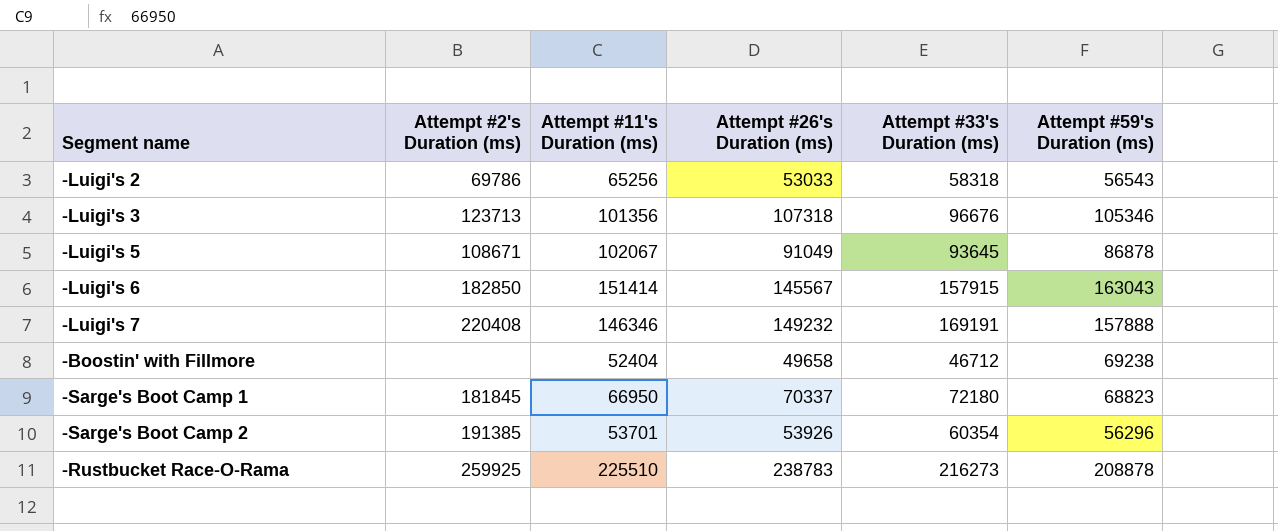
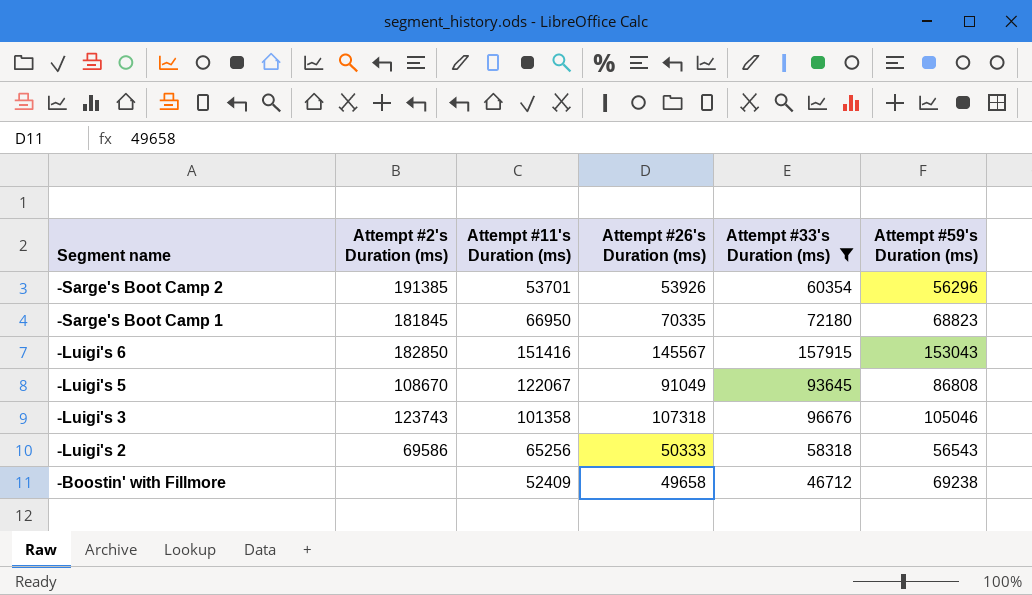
filter: none -> Attempt #33's Duration (ms) <= 157915
row order: none -> Segment name descending
-Sarge's Boot Camp 1 | Attempt #26's Duration (ms): 70337 -> 70335
-Luigi's 6 | Attempt #11's Duration (ms): 151414 -> 151416
-Luigi's 6 | Attempt #59's Duration (ms): 163043 -> 153043
-Luigi's 5 | Attempt #2's Duration (ms): 108671 -> 108670
-Luigi's 5 | Attempt #11's Duration (ms): 102067 -> 122067
-Luigi's 5 | Attempt #59's Duration (ms): 86878 -> 86808
-Luigi's 3 | Attempt #2's Duration (ms): 123713 -> 123743
-Luigi's 3 | Attempt #11's Duration (ms): 101356 -> 101358
-Luigi's 3 | Attempt #59's Duration (ms): 105346 -> 105046
-Luigi's 2 | Attempt #2's Duration (ms): 69786 -> 69586
-Luigi's 2 | Attempt #26's Duration (ms): 53033 -> 50333
-Boostin' with Fillmore | Attempt #11's Duration (ms): 52404 -> 52409

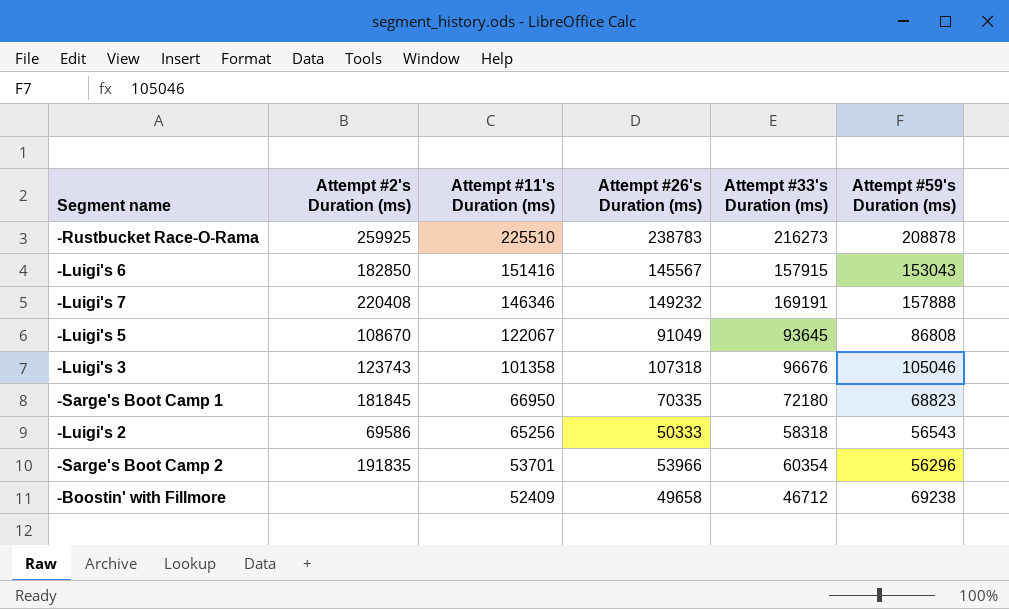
filter: Attempt #33's Duration (ms) <= 157915 -> none
row order: Segment name descending -> Attempt #11's Duration (ms) descending
-Sarge's Boot Camp 2 | Attempt #2's Duration (ms): 191385 -> 191835
-Sarge's Boot Camp 2 | Attempt #26's Duration (ms): 53926 -> 53966

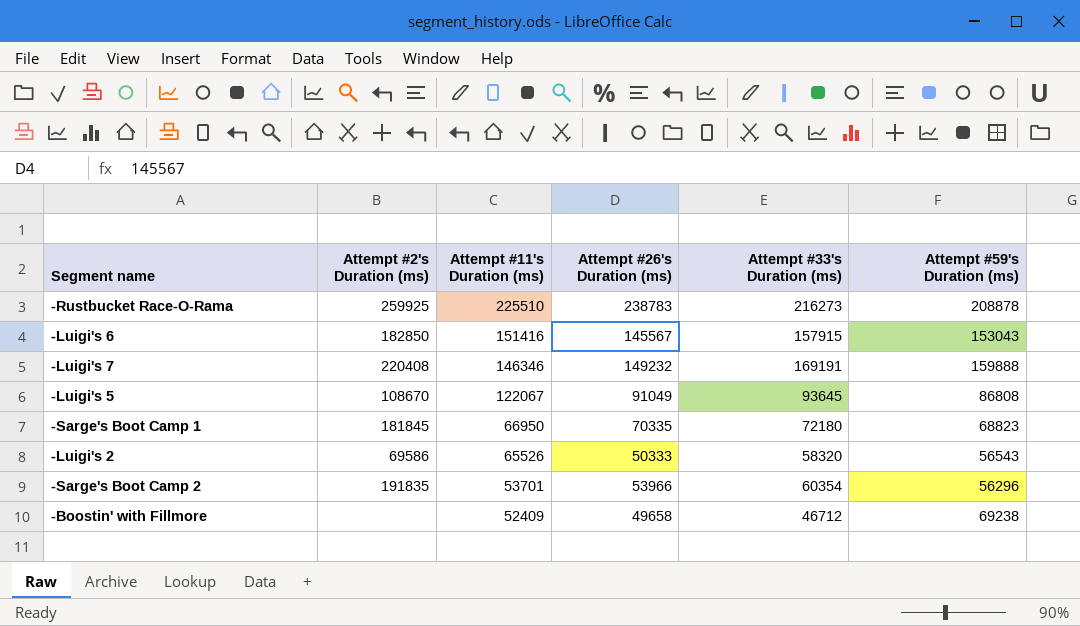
row -Luigi's 3: 123743 | 101358 | 107318 | 96676 | 105046 -> none
-Luigi's 7 | Attempt #59's Duration (ms): 157888 -> 159888
-Luigi's 2 | Attempt #11's Duration (ms): 65256 -> 65526
-Luigi's 2 | Attempt #33's Duration (ms): 58318 -> 58320

